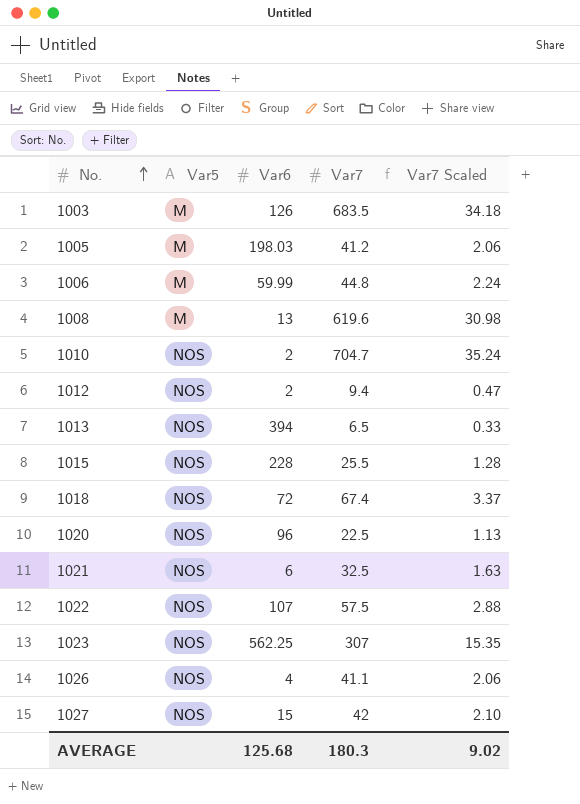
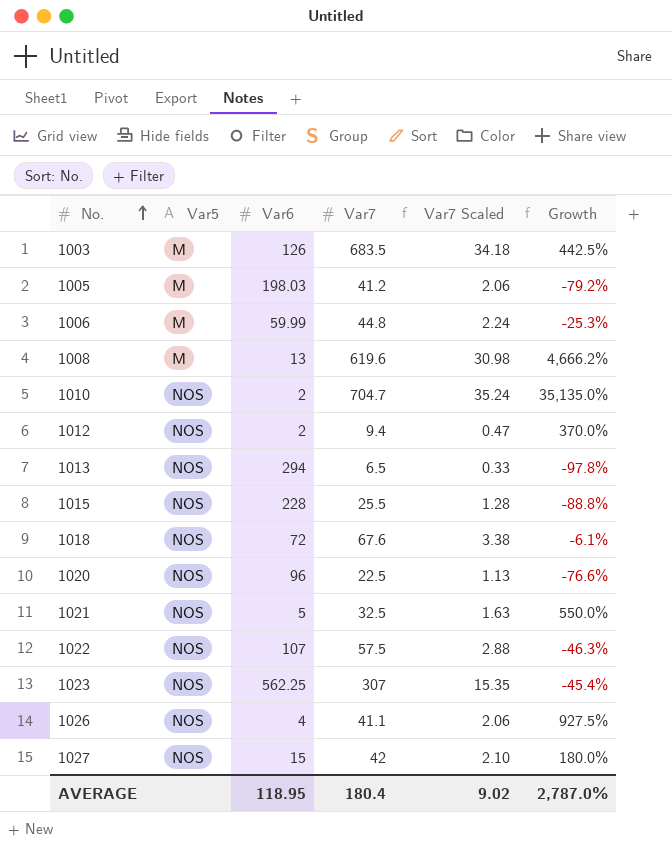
column Growth | formula: none -> ([Var7] - [Var6]) / [Var6]
1013 | Var6: 394 -> 294
1018 | Var7: 67.4 -> 67.6
1018 | Var7 Scaled: 3.37 -> 3.38
1021 | Var6: 6 -> 5
AVERAGE | Var6: 125.68 -> 118.95
AVERAGE | Var7: 180.3 -> 180.4

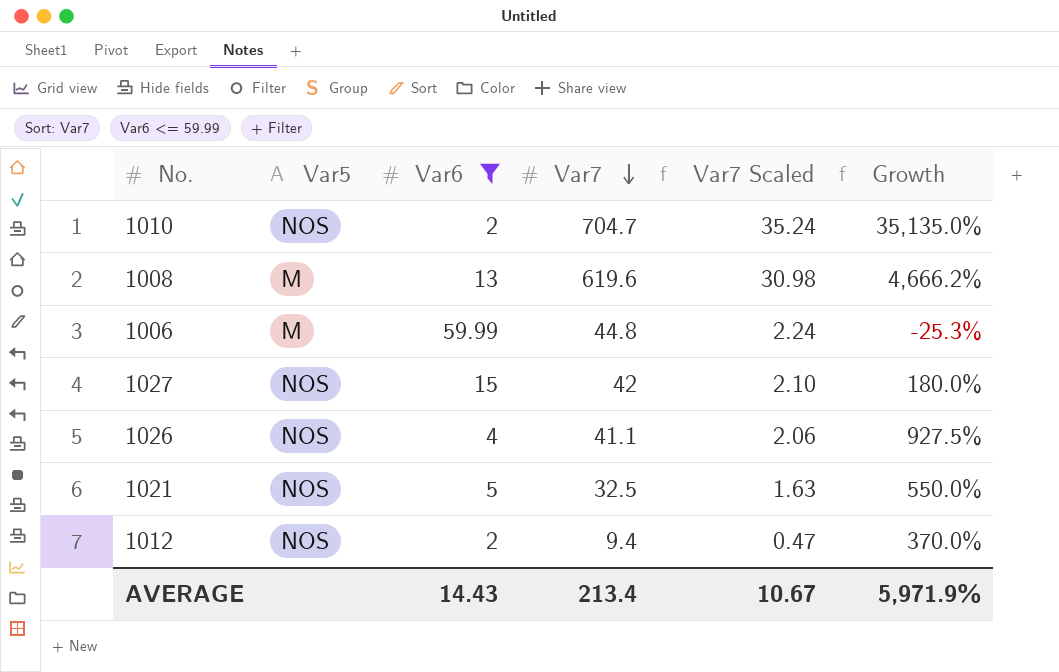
filter: none -> Var6 <= 59.99
row order: No. ascending -> Var7 descending
AVERAGE | Var6: 118.95 -> 14.43
AVERAGE | Var7: 180.4 -> 213.4
AVERAGE | Var7 Scaled: 9.02 -> 10.67
AVERAGE | Growth: 2,787.0% -> 5,971.9%

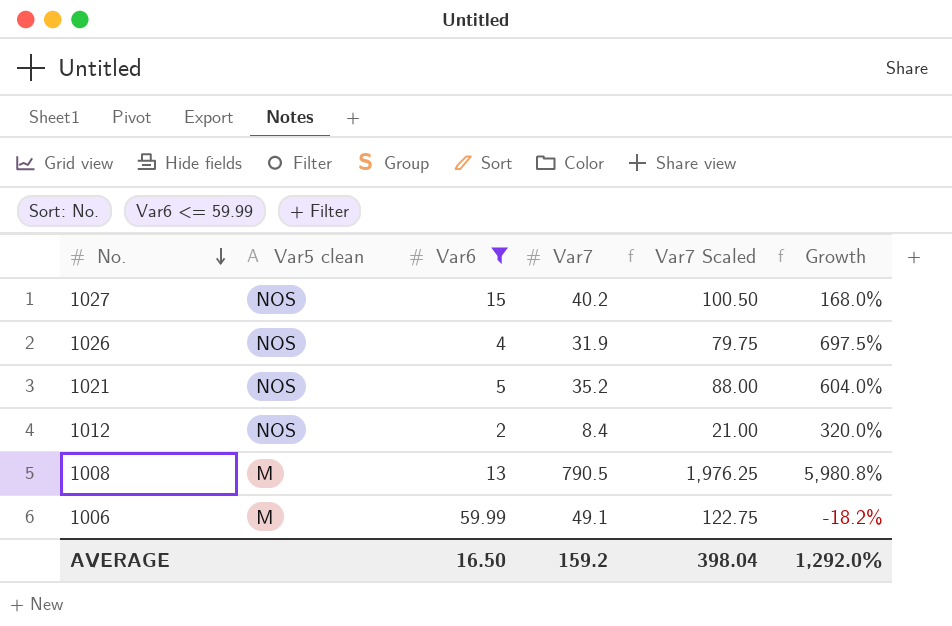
row order: Var7 descending -> No. descending
column name: Var5 -> Var5 clean
column Var7 Scaled | formula: [Var7] * 0.05 -> [Var7] * 2.5
row 1010: NOS | 2 | 704.7 | 35.24 | 35,135.0% -> none
1027 | Var7: 42 -> 40.2
1027 | Growth: 180.0% -> 168.0%
1026 | Var7: 41.1 -> 31.9
1026 | Growth: 927.5% -> 697.5%
1021 | Var7: 32.5 -> 35.2
1021 | Growth: 550.0% -> 604.0%
1012 | Var7: 9.4 -> 8.4
1012 | Growth: 370.0% -> 320.0%
1008 | Var7: 619.6 -> 790.5
1008 | Growth: 4,666.2% -> 5,980.8%
1006 | Var7: 44.8 -> 49.1
1006 | Growth: -25.3% -> -18.2%
AVERAGE | Var6: 14.43 -> 16.50
AVERAGE | Var7: 213.4 -> 159.2
AVERAGE | Var7 Scaled: 10.67 -> 398.04
AVERAGE | Growth: 5,971.9% -> 1,292.0%

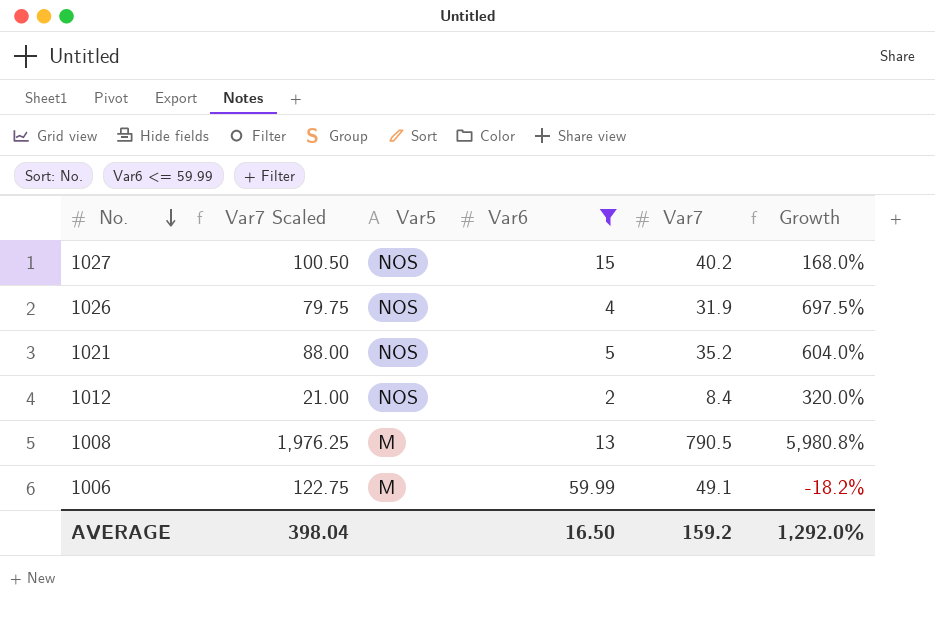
column Var7 Scaled | position: 5 -> 2
column name: Var5 clean -> Var5

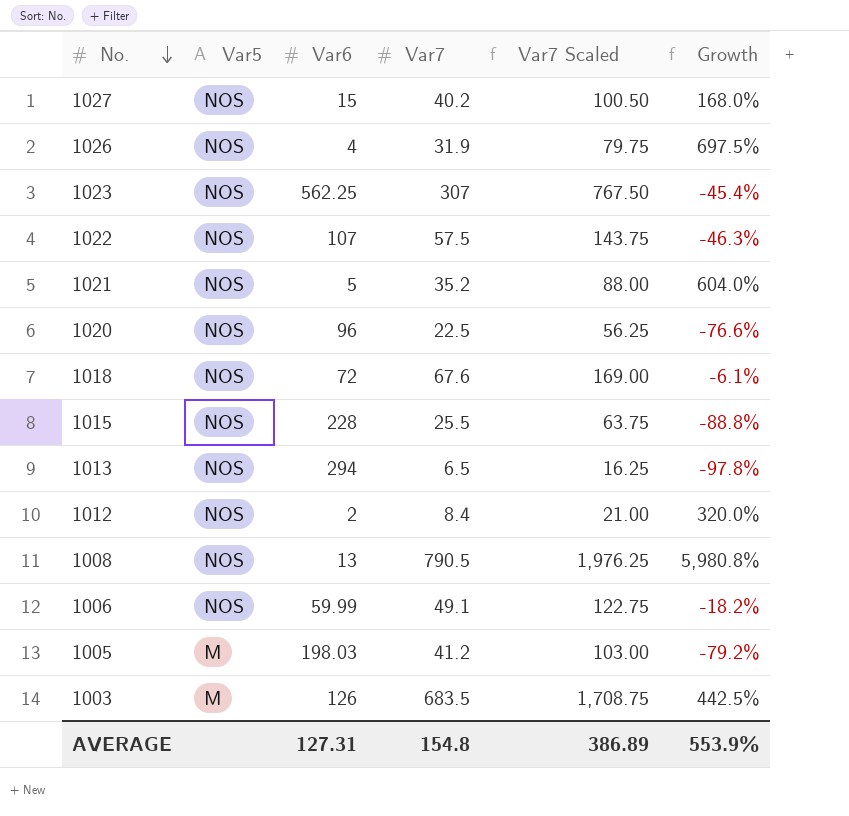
filter: Var6 <= 59.99 -> none
column Var7 Scaled | position: 2 -> 5
1008 | Var5: M -> NOS
1006 | Var5: M -> NOS
AVERAGE | Var6: 16.50 -> 127.31
AVERAGE | Var7: 159.2 -> 154.8
AVERAGE | Var7 Scaled: 398.04 -> 386.89
AVERAGE | Growth: 1,292.0% -> 553.9%

